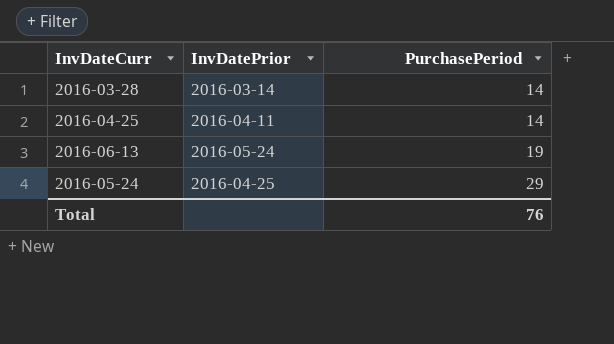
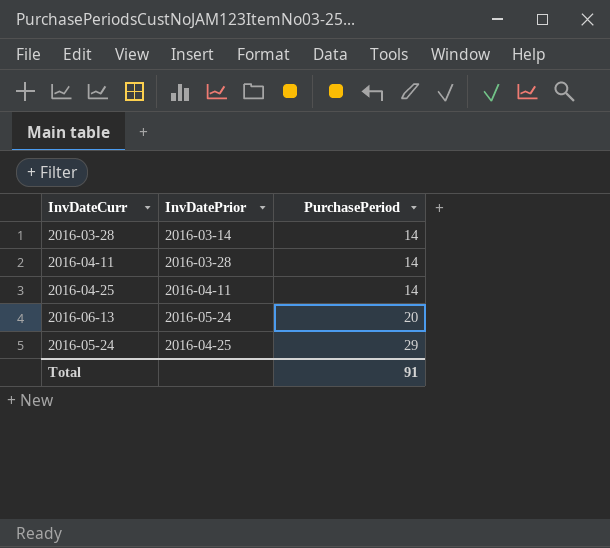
row 2016-04-11: none -> 2016-03-28 | 14
2016-06-13 | PurchasePeriod: 19 -> 20
Total | PurchasePeriod: 76 -> 91

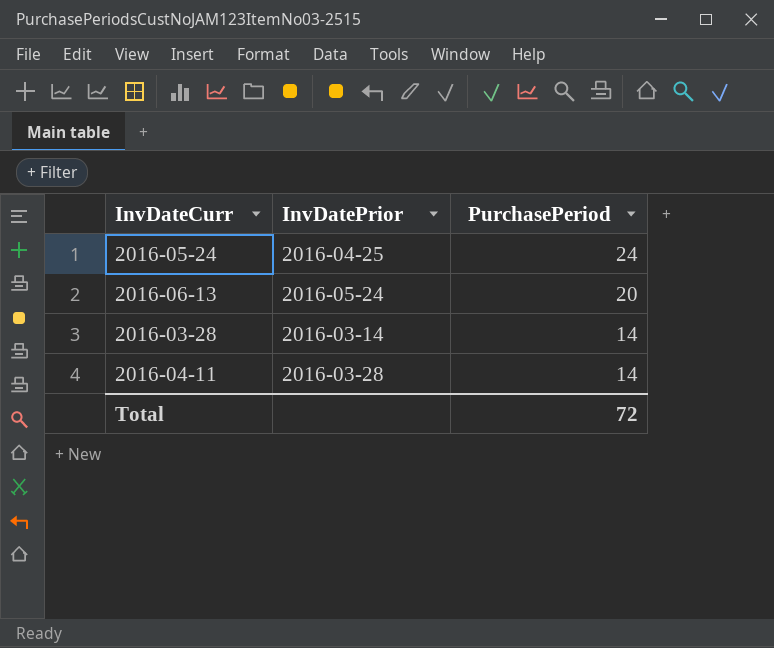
row order: PurchasePeriod ascending -> PurchasePeriod descending
row 2016-04-25: 2016-04-11 | 14 -> none
2016-05-24 | PurchasePeriod: 29 -> 24
Total | PurchasePeriod: 91 -> 72

